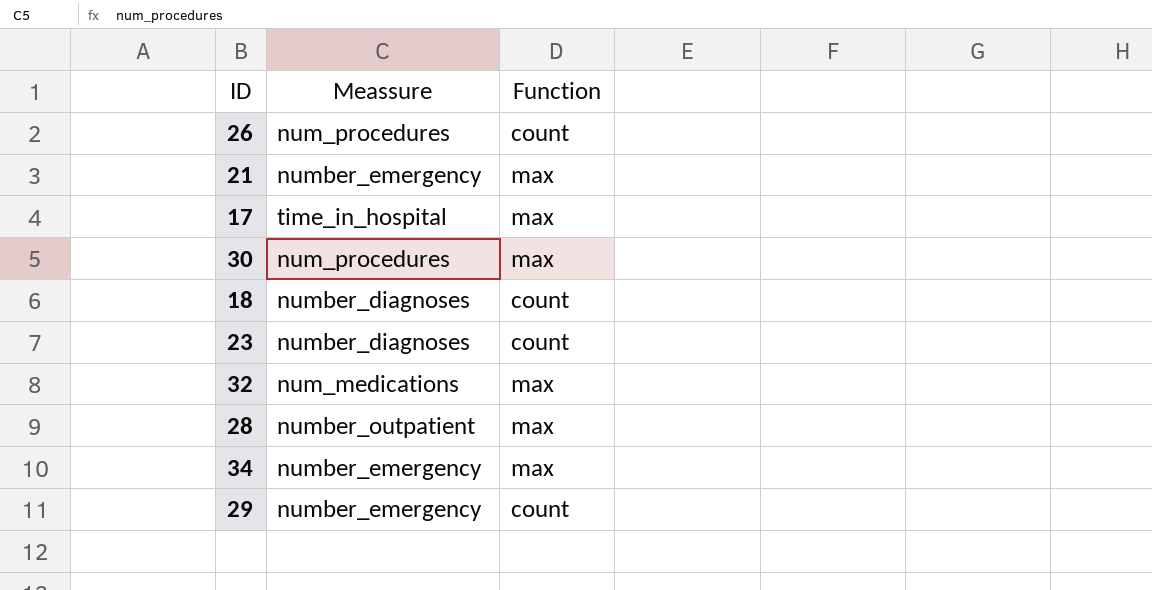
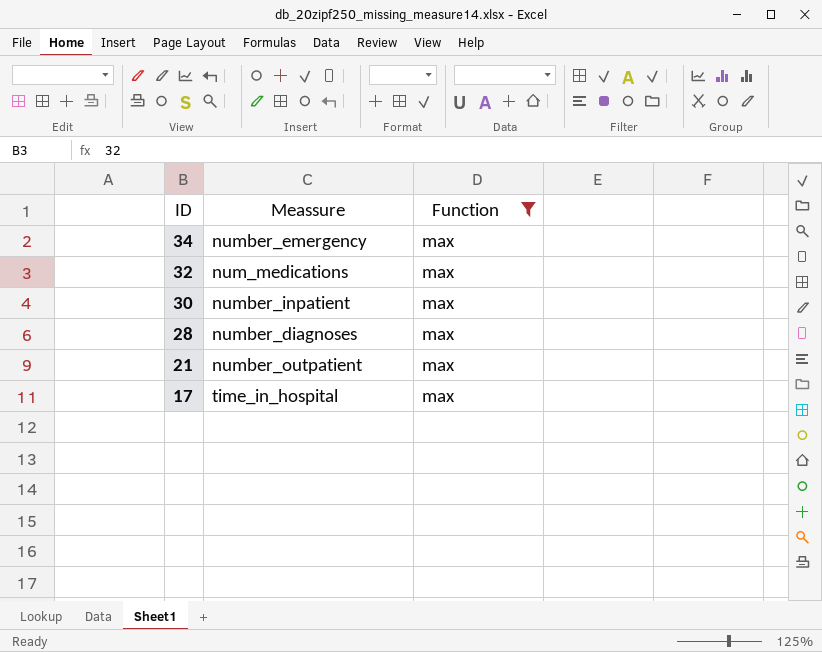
filter: none -> Function = max
row order: none -> ID descending
30 | Meassure: num_procedures -> number_inpatient
28 | Meassure: number_outpatient -> number_diagnoses
21 | Meassure: number_emergency -> number_outpatient

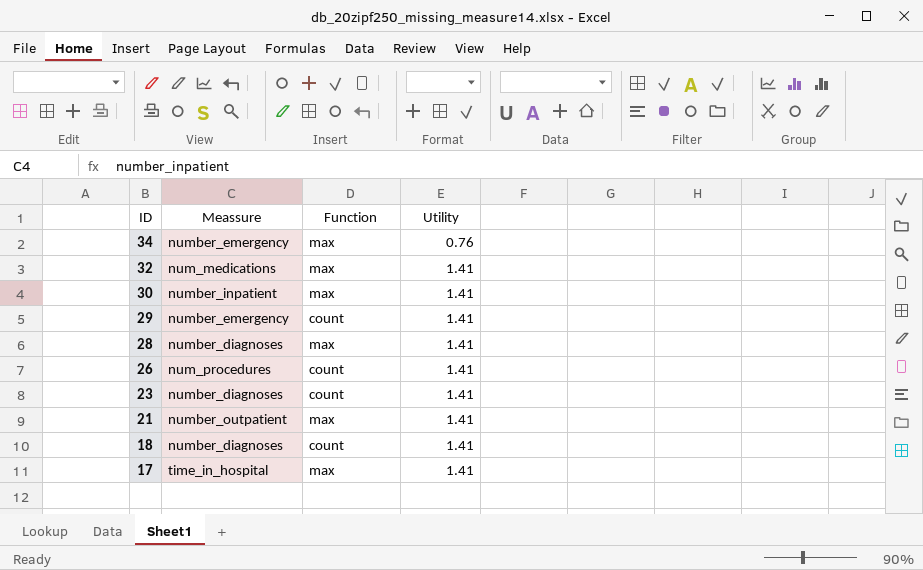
filter: Function = max -> none
column Utility | position: none -> 4

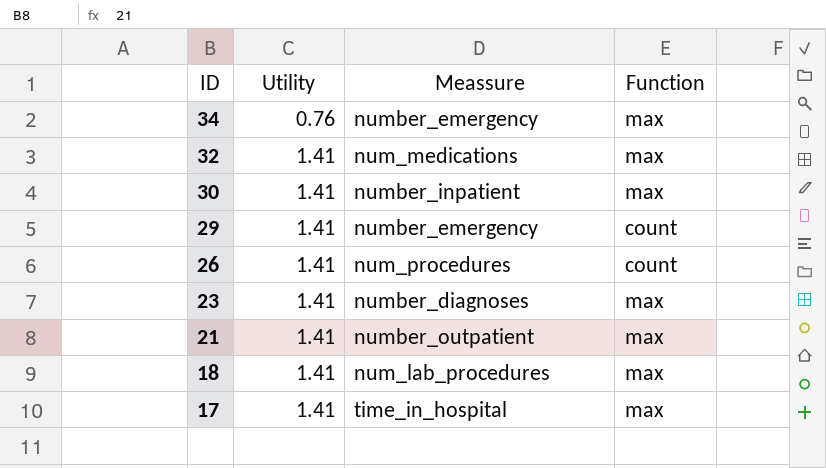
column Utility | position: 4 -> 2
row 28: number_diagnoses | max | 1.41 -> none
23 | Function: count -> max
18 | Meassure: number_diagnoses -> num_lab_procedures
18 | Function: count -> max

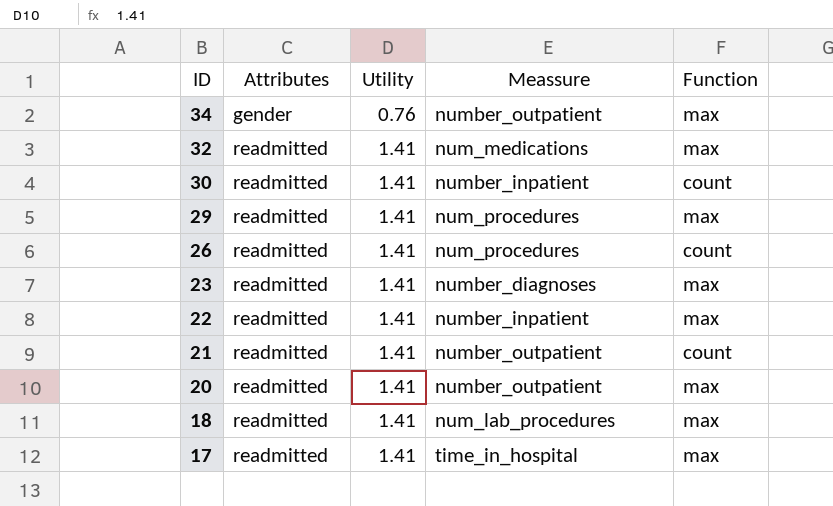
column Attributes | position: none -> 2
34 | Meassure: number_emergency -> number_outpatient
30 | Function: max -> count
29 | Meassure: number_emergency -> num_procedures
29 | Function: count -> max
row 22: none -> readmitted | 1.41 | number_inpatient | max
21 | Function: max -> count
row 20: none -> readmitted | 1.41 | number_outpatient | max

